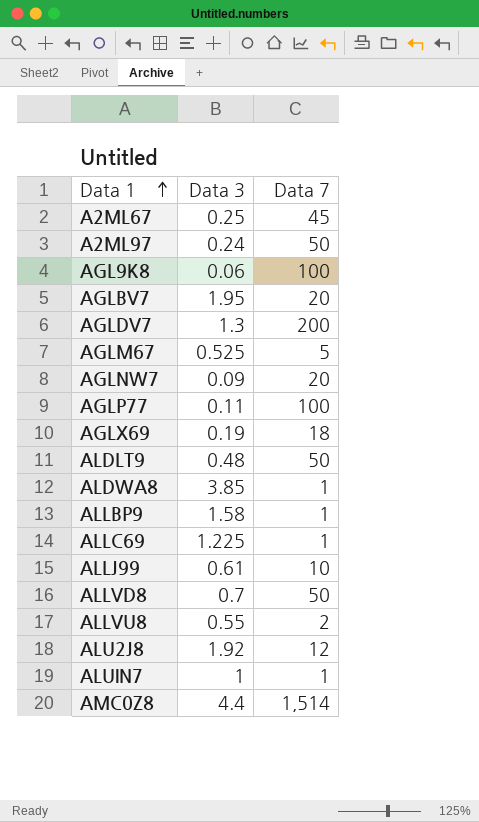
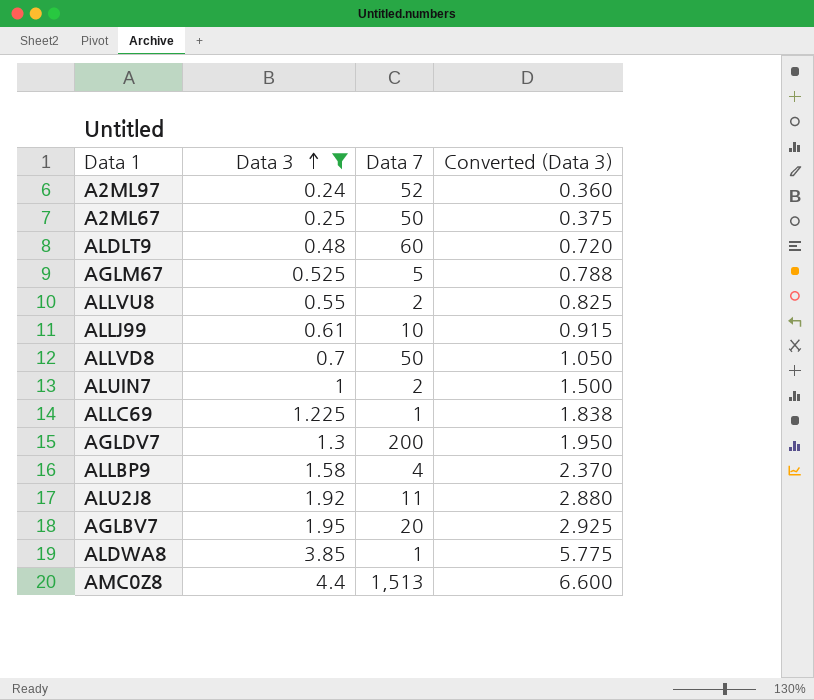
filter: none -> Data 3 >= 0.24
row order: Data 1 ascending -> Data 3 ascending
column Converted (Data 3) | formula: none -> [Data 3] * 1.5
A2ML97 | Data 7: 50 -> 52
A2ML67 | Data 7: 45 -> 50
ALDLT9 | Data 7: 50 -> 60
ALUIN7 | Data 7: 1 -> 2
ALLBP9 | Data 7: 1 -> 4
ALU2J8 | Data 7: 12 -> 11
AMC0Z8 | Data 7: 1,514 -> 1,513

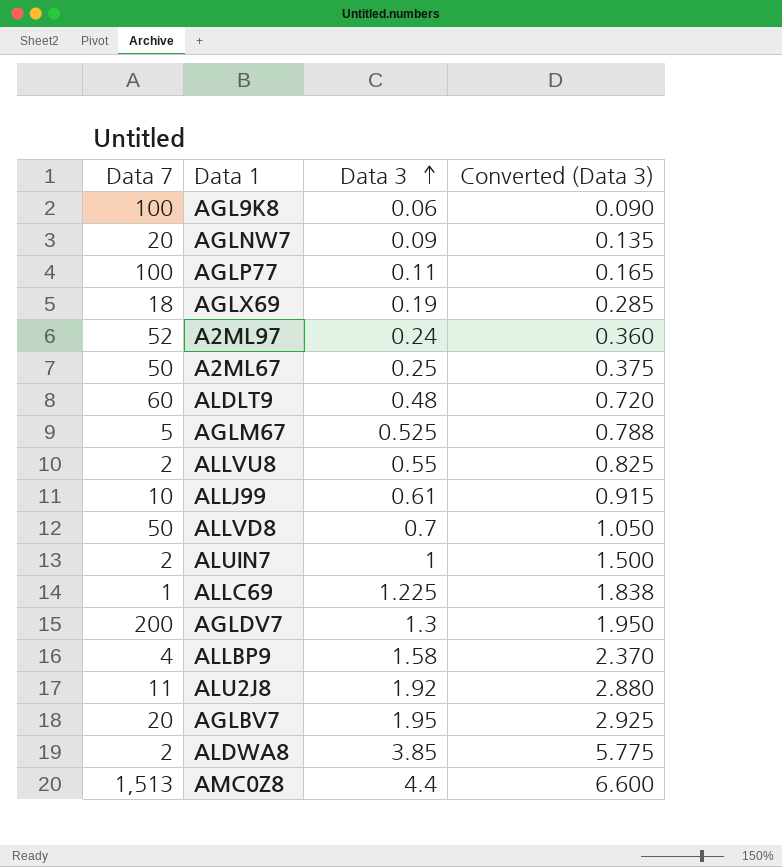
filter: Data 3 >= 0.24 -> none
column Data 7 | position: 3 -> 1
ALDWA8 | Data 7: 1 -> 2

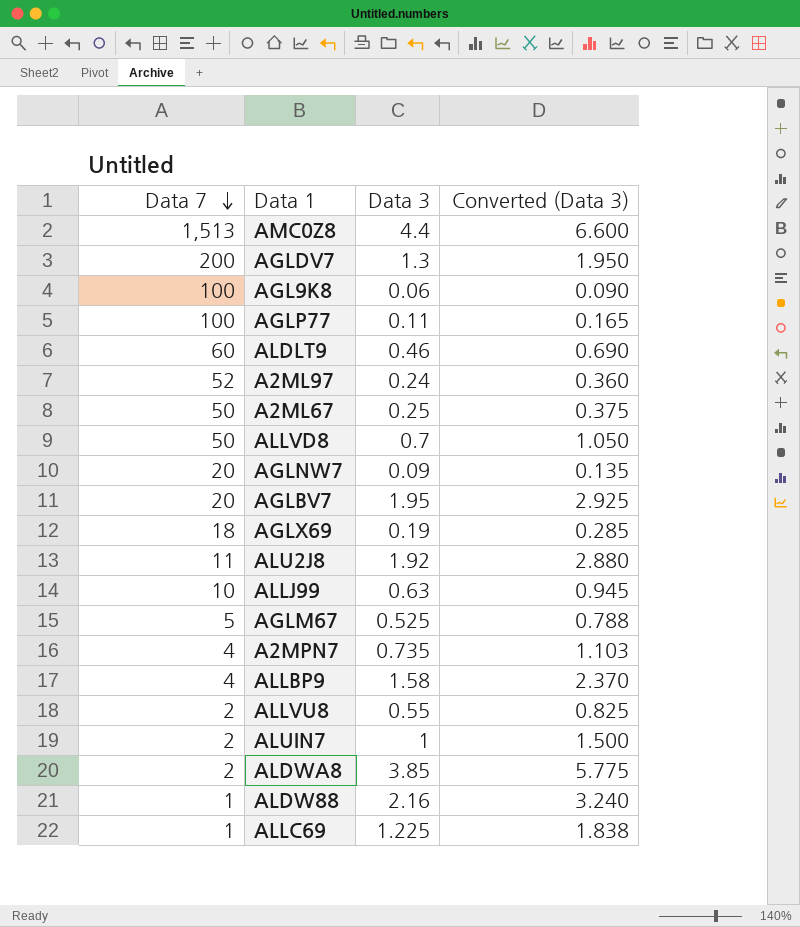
row order: Data 3 ascending -> Data 7 descending
ALDLT9 | Data 3: 0.48 -> 0.46
ALDLT9 | Converted (Data 3): 0.720 -> 0.690
ALLJ99 | Data 3: 0.61 -> 0.63
ALLJ99 | Converted (Data 3): 0.915 -> 0.945
row A2MPN7: none -> 4 | 0.735 | 1.103
row ALDW88: none -> 1 | 2.16 | 3.240

